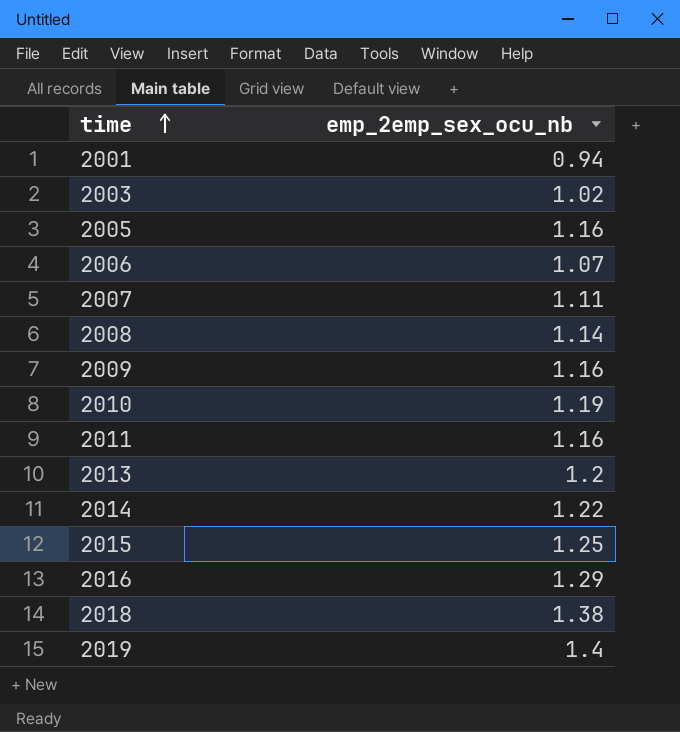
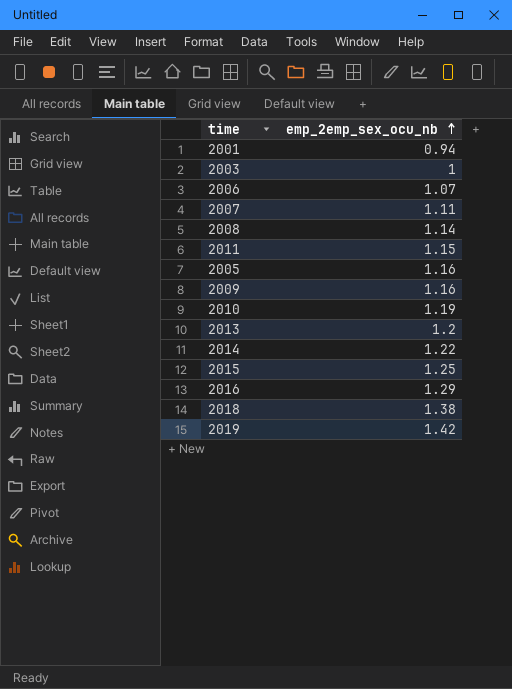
row order: time ascending -> emp_2emp_sex_ocu_nb ascending
2003 | emp_2emp_sex_ocu_nb: 1.02 -> 1
2011 | emp_2emp_sex_ocu_nb: 1.16 -> 1.15
2019 | emp_2emp_sex_ocu_nb: 1.4 -> 1.42

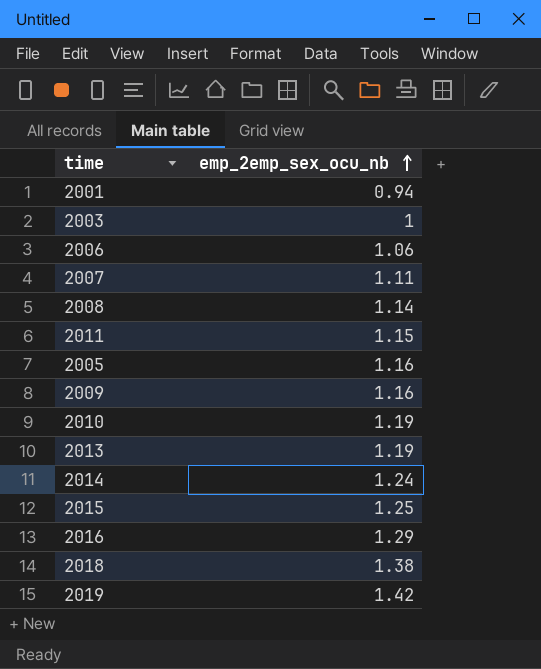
2006 | emp_2emp_sex_ocu_nb: 1.07 -> 1.06
2013 | emp_2emp_sex_ocu_nb: 1.2 -> 1.19
2014 | emp_2emp_sex_ocu_nb: 1.22 -> 1.24

